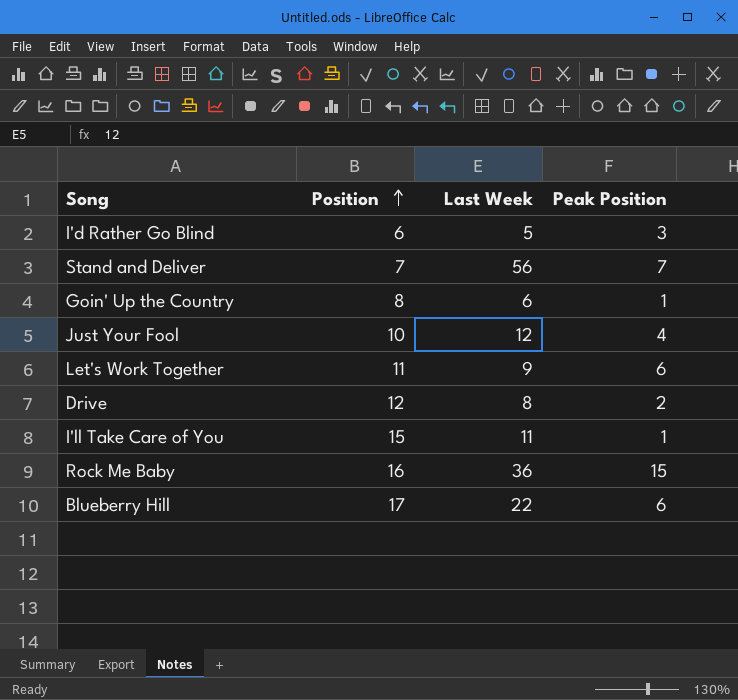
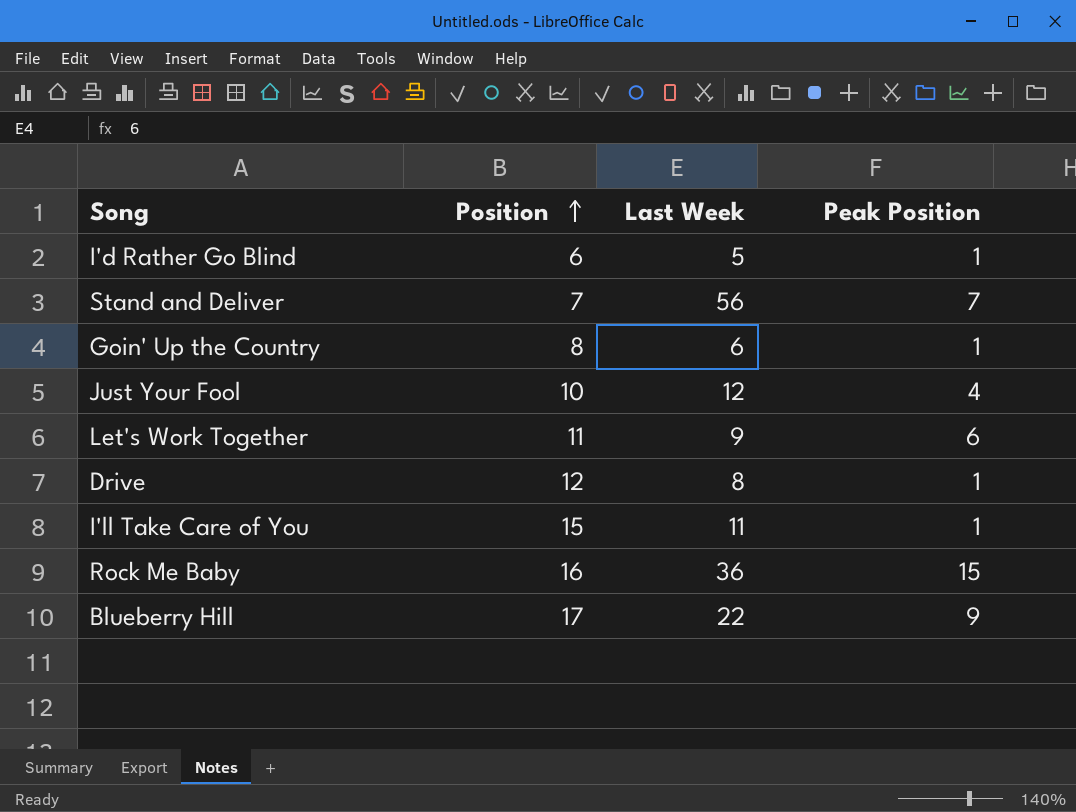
I'd Rather Go Blind | Peak Position: 3 -> 1
Drive | Peak Position: 2 -> 1
Blueberry Hill | Peak Position: 6 -> 9

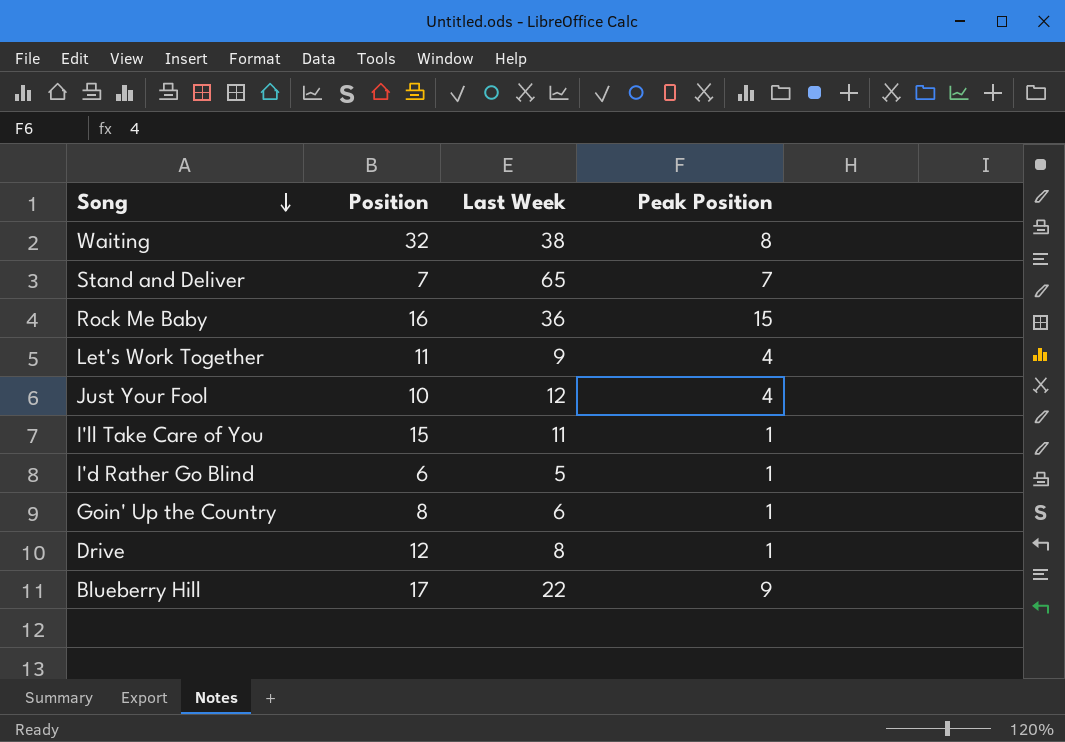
row order: Position ascending -> Song descending
row Waiting: none -> 32 | 38 | 8
Stand and Deliver | Last Week: 56 -> 65
Let's Work Together | Peak Position: 6 -> 4

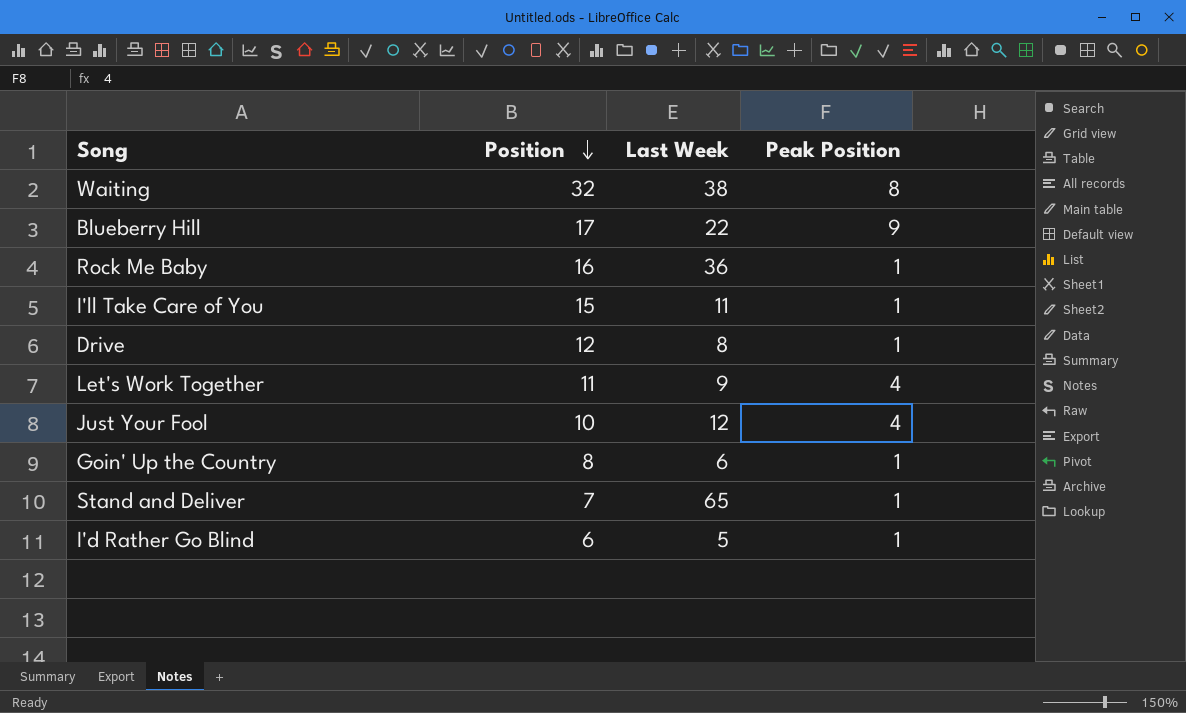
row order: Song descending -> Position descending
Rock Me Baby | Peak Position: 15 -> 1
Stand and Deliver | Peak Position: 7 -> 1

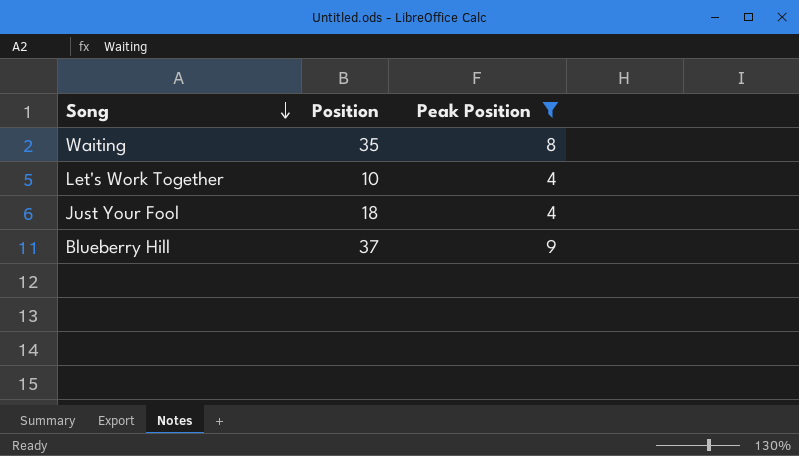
filter: none -> Peak Position != 1
row order: Position descending -> Song descending
column Last Week | position: 3 -> none
Waiting | Position: 32 -> 35
Let's Work Together | Position: 11 -> 10
Just Your Fool | Position: 10 -> 18
Blueberry Hill | Position: 17 -> 37

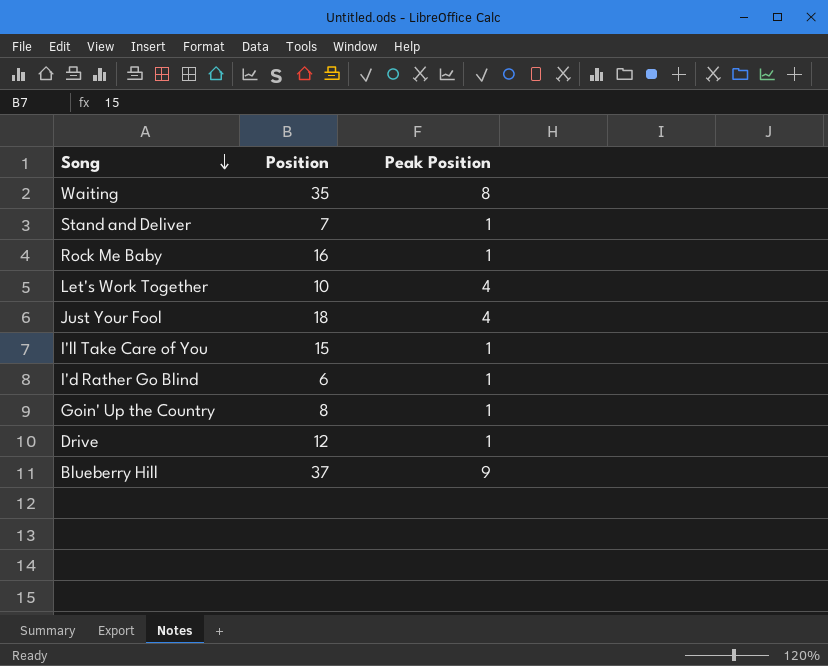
filter: Peak Position != 1 -> none

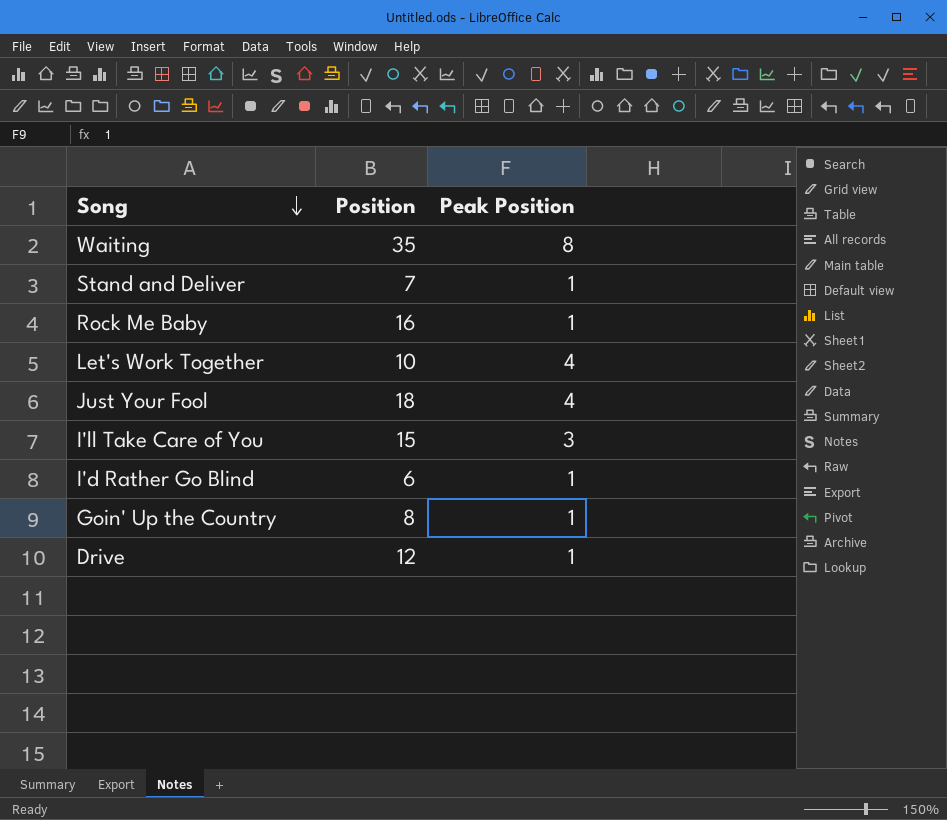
row Blueberry Hill: 37 | 9 -> none
I'll Take Care of You | Peak Position: 1 -> 3

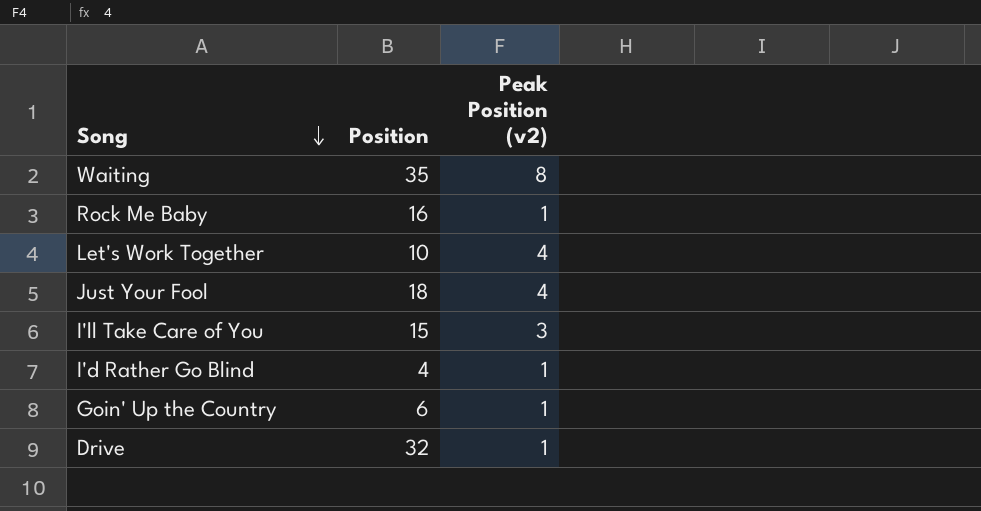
column name: Peak Position -> Peak Position (v2)
row Stand and Deliver: 7 | 1 -> none
I'd Rather Go Blind | Position: 6 -> 4
Goin' Up the Country | Position: 8 -> 6
Drive | Position: 12 -> 32

